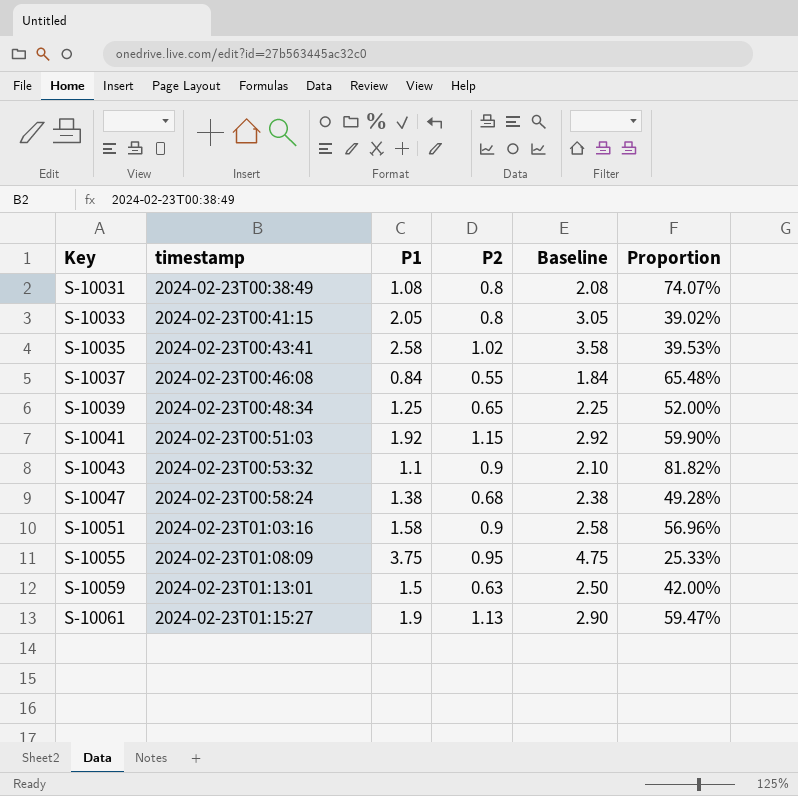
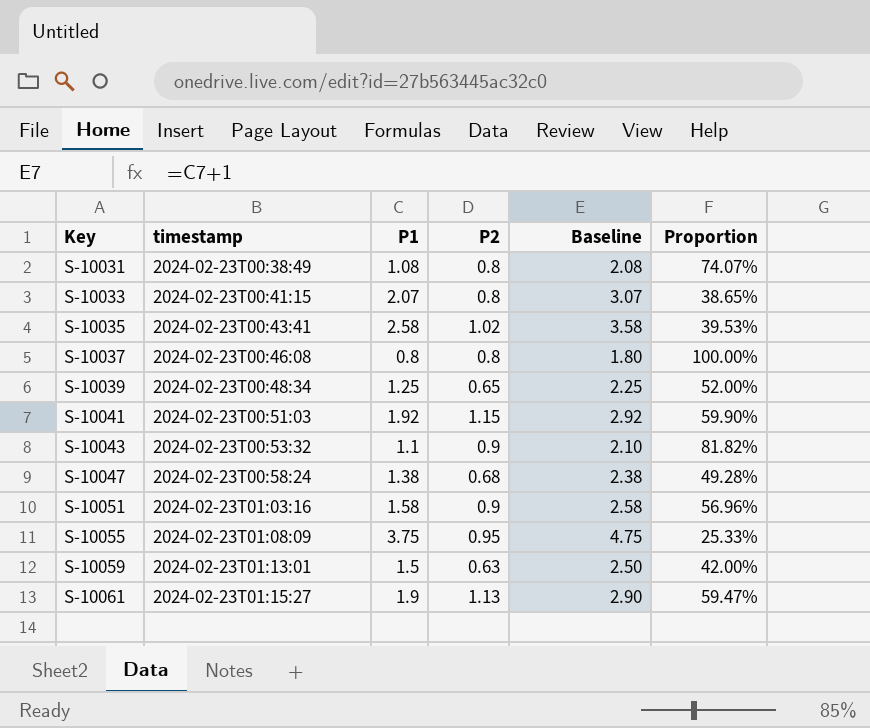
S-10033 | P1: 2.05 -> 2.07
S-10033 | Baseline: 3.05 -> 3.07
S-10033 | Proportion: 39.02% -> 38.65%
S-10037 | P1: 0.84 -> 0.8
S-10037 | P2: 0.55 -> 0.8
S-10037 | Baseline: 1.84 -> 1.80
S-10037 | Proportion: 65.48% -> 100.00%

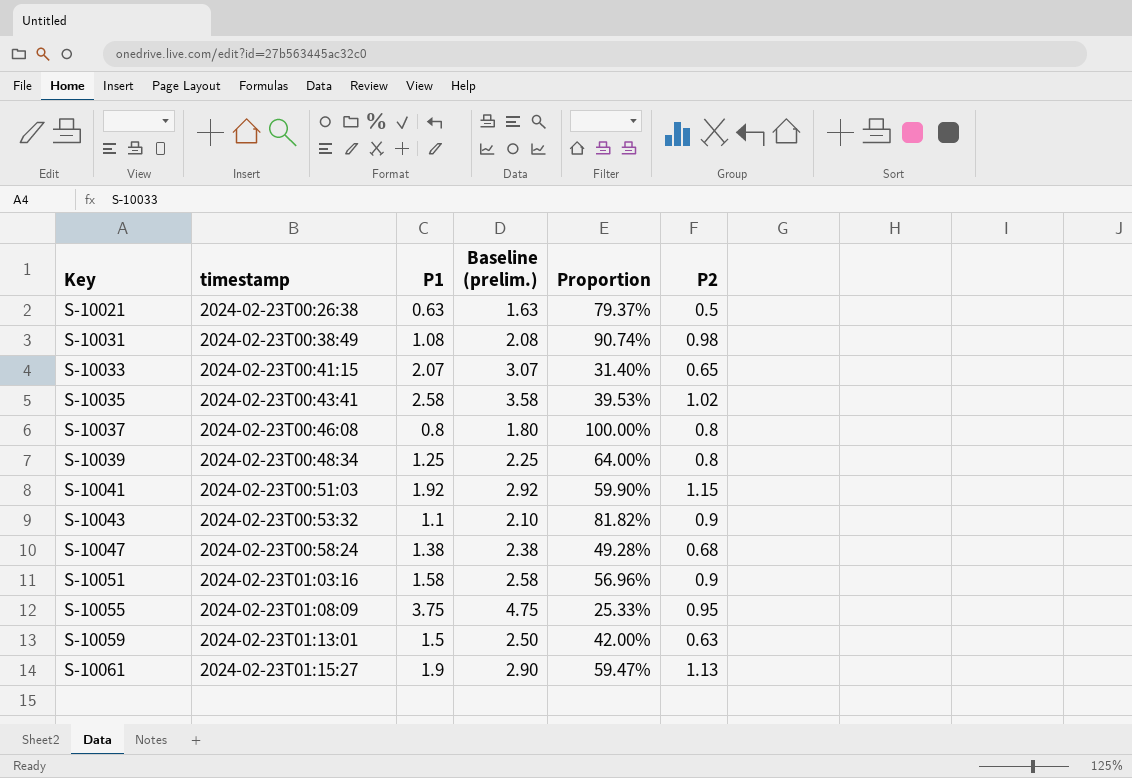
column name: Baseline -> Baseline (prelim.)
column P2 | position: 4 -> 6
row S-10021: none -> 2024-02-23T00:26:38 | 0.63 | 1.63 | 79.37% | 0.5
S-10031 | Proportion: 74.07% -> 90.74%
S-10031 | P2: 0.8 -> 0.98
S-10033 | Proportion: 38.65% -> 31.40%
S-10033 | P2: 0.8 -> 0.65
S-10039 | Proportion: 52.00% -> 64.00%
S-10039 | P2: 0.65 -> 0.8

